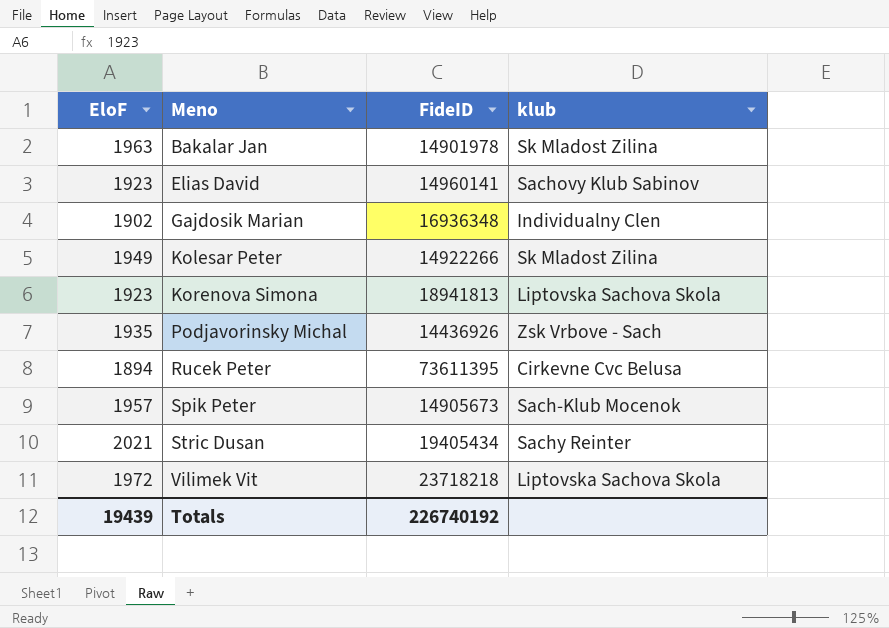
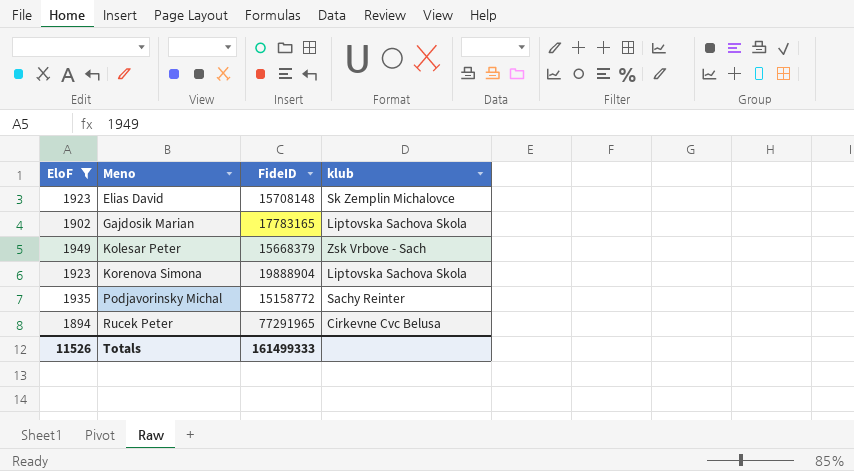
filter: none -> EloF <= 1949
Elias David | FideID: 14960141 -> 15708148
Elias David | klub: Sachovy Klub Sabinov -> Sk Zemplin Michalovce
Gajdosik Marian | FideID: 16936348 -> 17783165
Gajdosik Marian | klub: Individualny Clen -> Liptovska Sachova Skola
Kolesar Peter | FideID: 14922266 -> 15668379
Kolesar Peter | klub: Sk Mladost Zilina -> Zsk Vrbove - Sach
Korenova Simona | FideID: 18941813 -> 19888904
Podjavorinsky Michal | FideID: 14436926 -> 15158772
Podjavorinsky Michal | klub: Zsk Vrbove - Sach -> Sachy Reinter
Rucek Peter | FideID: 73611395 -> 77291965
Totals | EloF: 19439 -> 11526
Totals | FideID: 226740192 -> 161499333

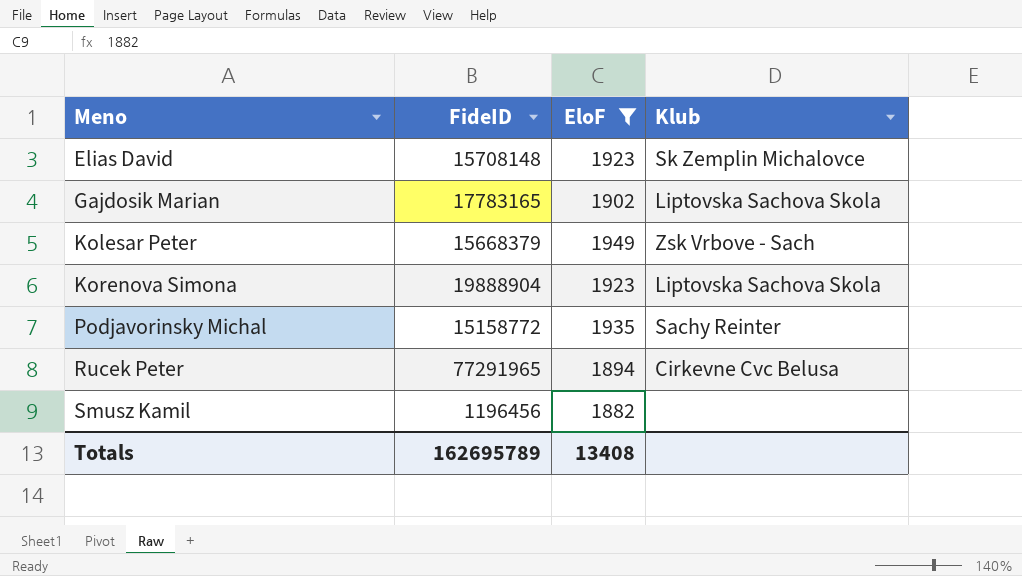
column EloF | position: 1 -> 3
column name: klub -> Klub
row Smusz Kamil: none -> 1196456 | 1882 | none
Totals | FideID: 161499333 -> 162695789
Totals | EloF: 11526 -> 13408

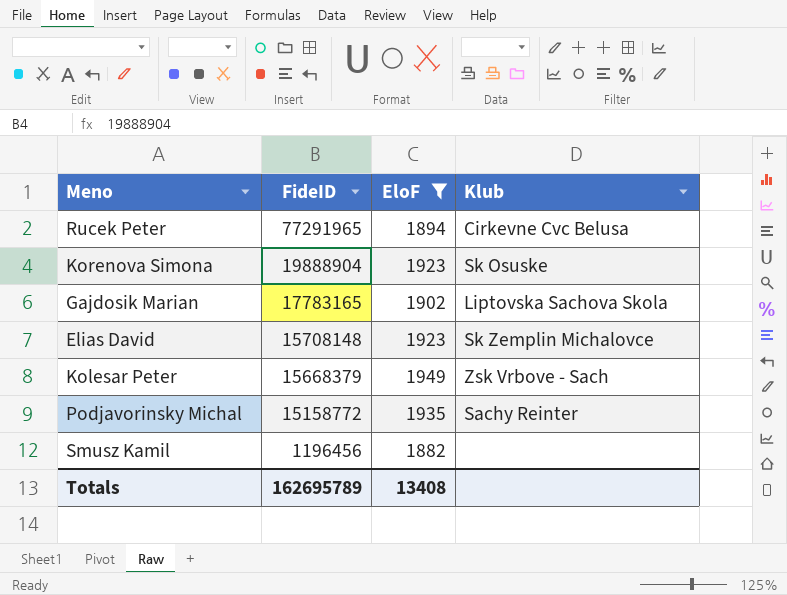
row order: Meno ascending -> FideID descending
Korenova Simona | Klub: Liptovska Sachova Skola -> Sk Osuske

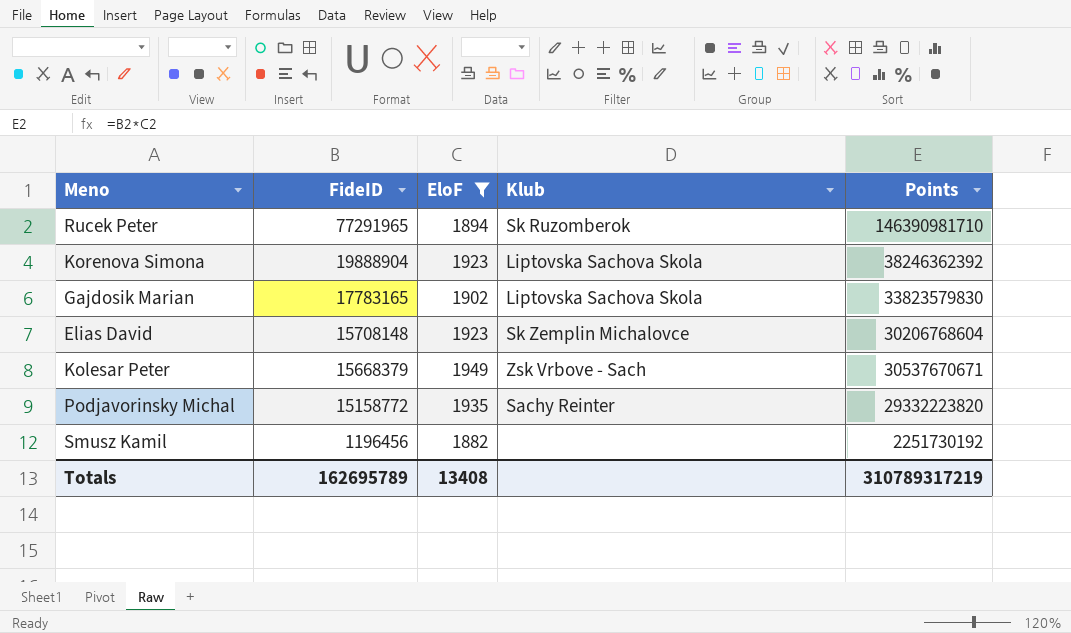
column Points | formula: none -> [FideID] * [EloF]
Rucek Peter | Klub: Cirkevne Cvc Belusa -> Sk Ruzomberok
Korenova Simona | Klub: Sk Osuske -> Liptovska Sachova Skola

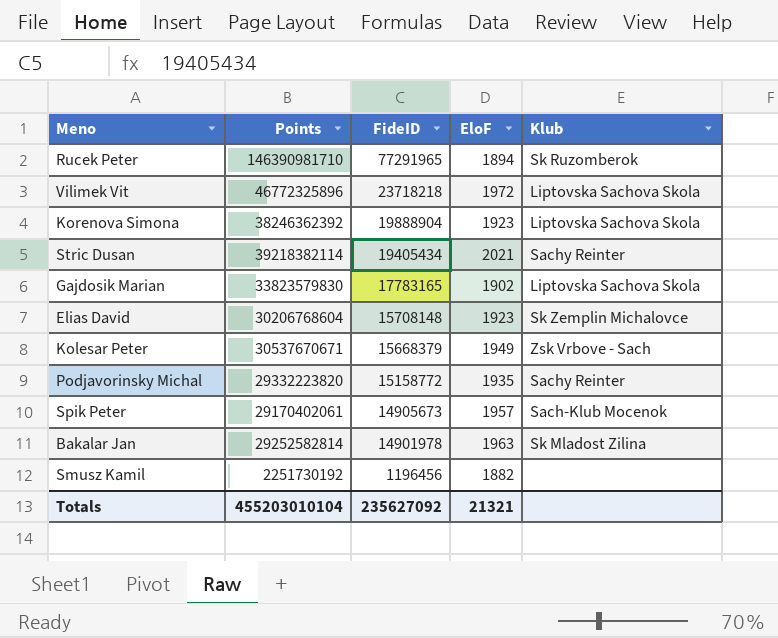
filter: EloF <= 1949 -> none
column Points | position: 5 -> 2
Totals | Points: 310789317219 -> 455203010104
Totals | FideID: 162695789 -> 235627092
Totals | EloF: 13408 -> 21321

